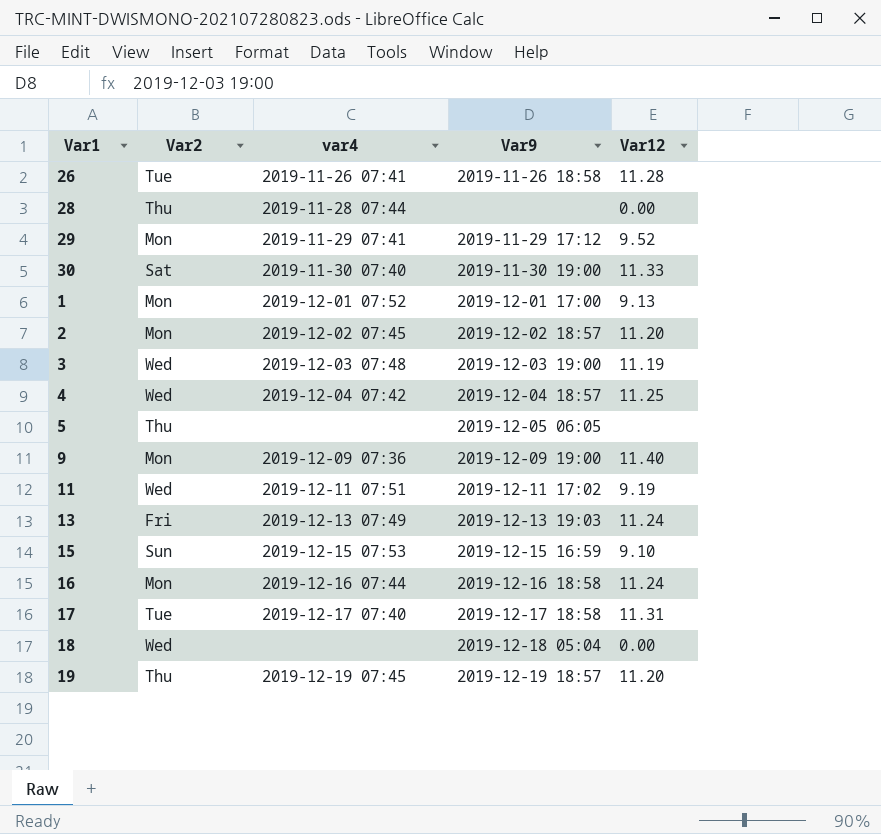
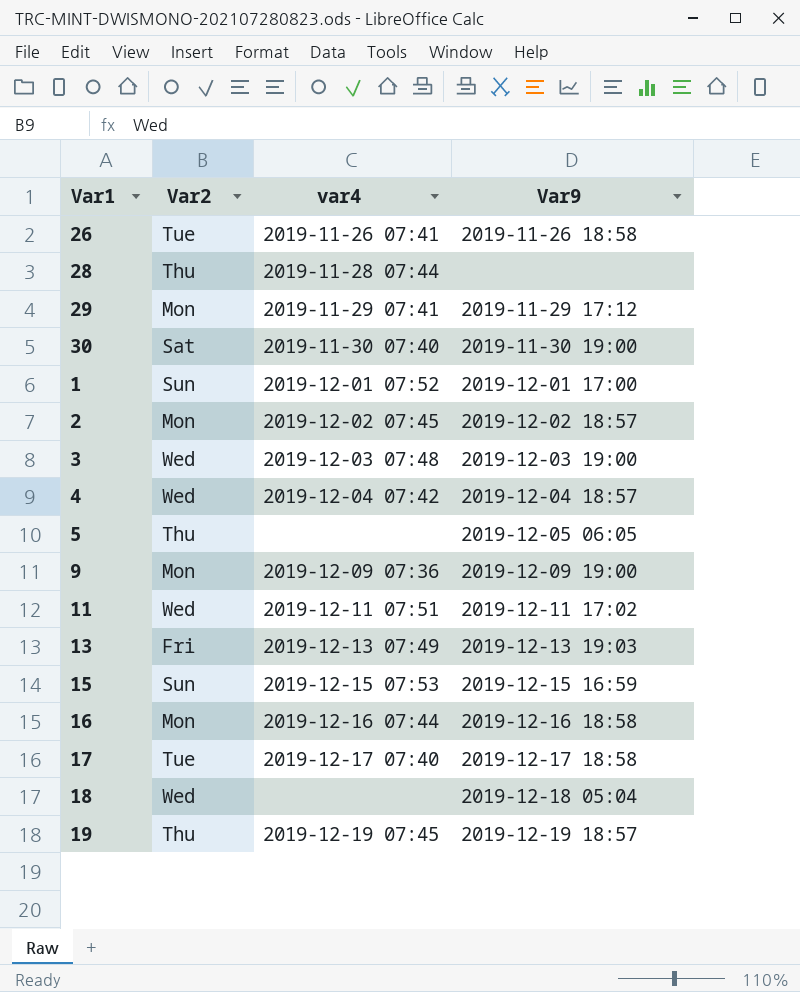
column Var12 | position: 5 -> none
1 | Var2: Mon -> Sun

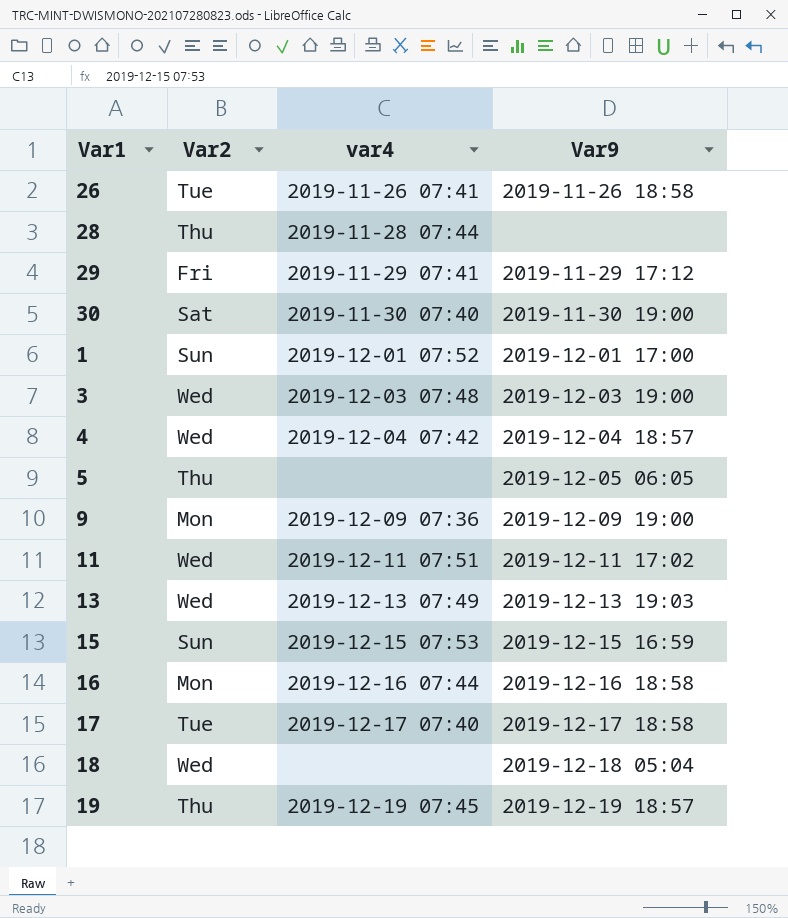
row 2: Mon | 2019-12-02 07:45 | 2019-12-02 18:57 -> none
29 | Var2: Mon -> Fri
13 | Var2: Fri -> Wed

